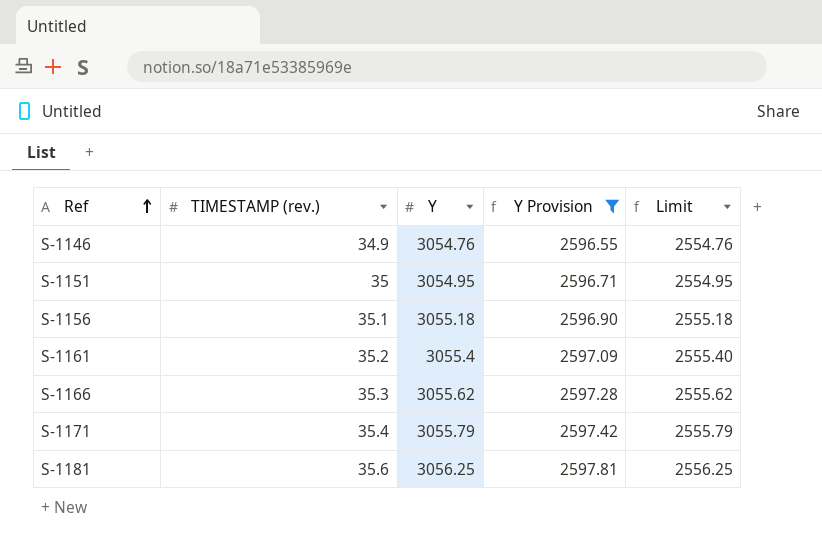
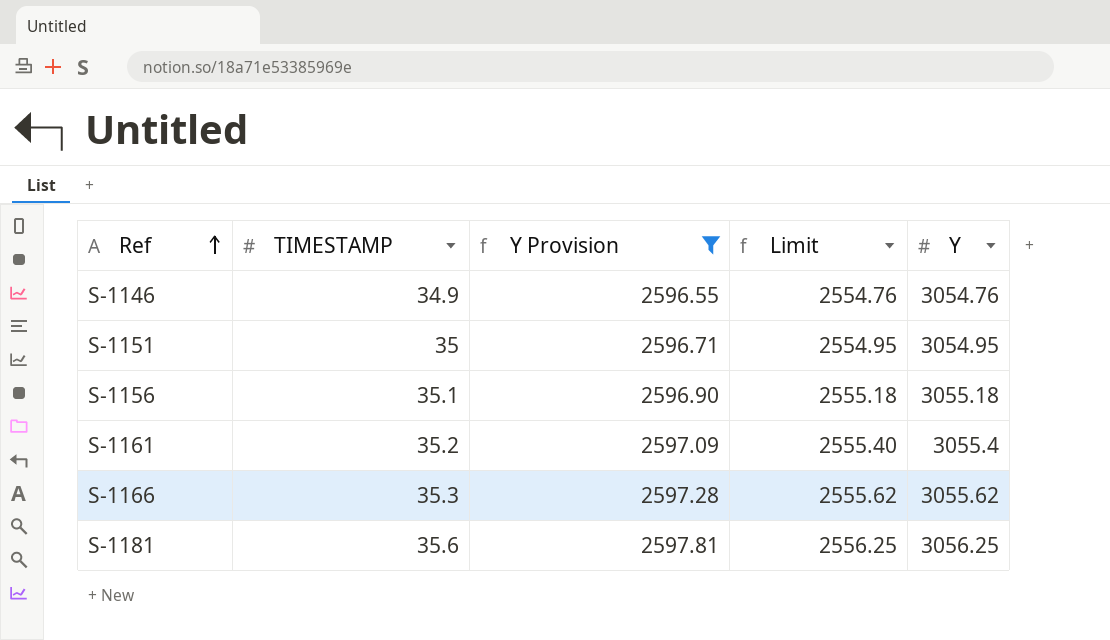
column name: TIMESTAMP (rev.) -> TIMESTAMP
column Y | position: 3 -> 5
row S-1171: 35.4 | 3055.79 | 2597.42 | 2555.79 -> none

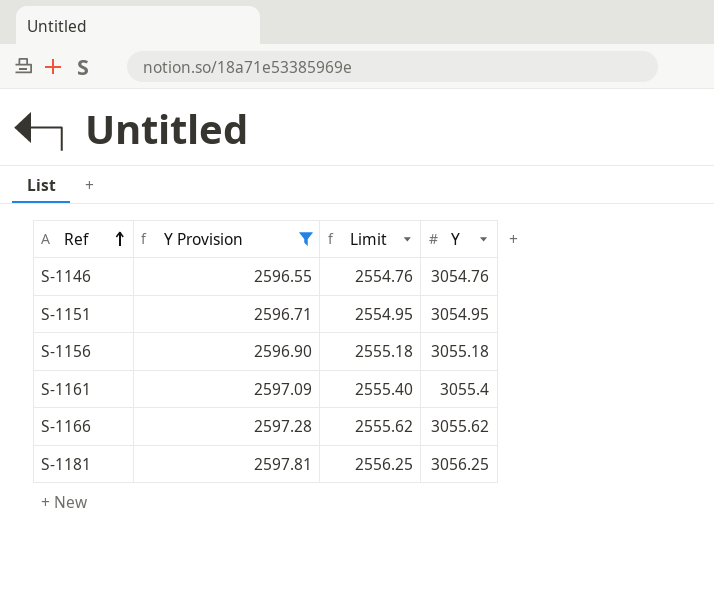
column TIMESTAMP | position: 2 -> none

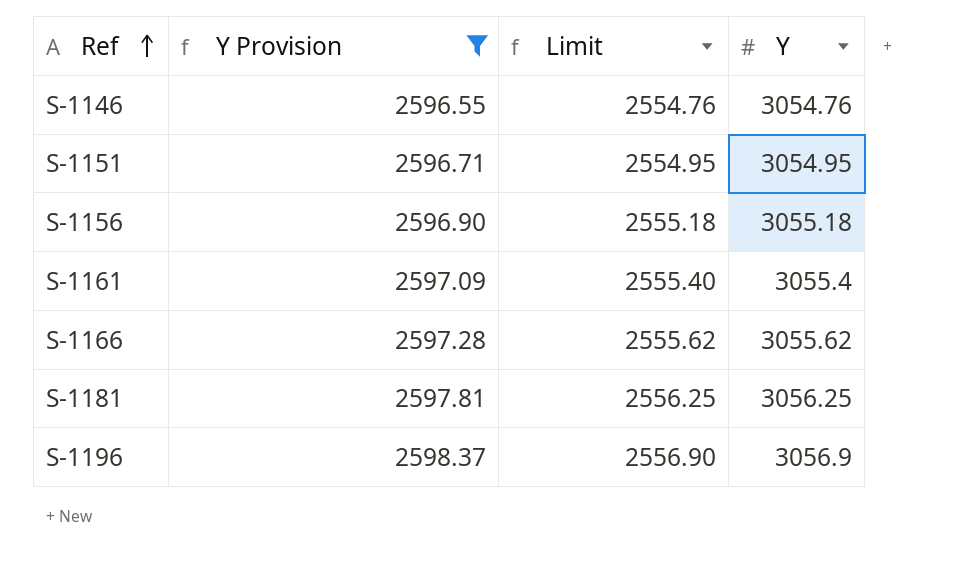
row S-1196: none -> 2598.37 | 2556.90 | 3056.9

